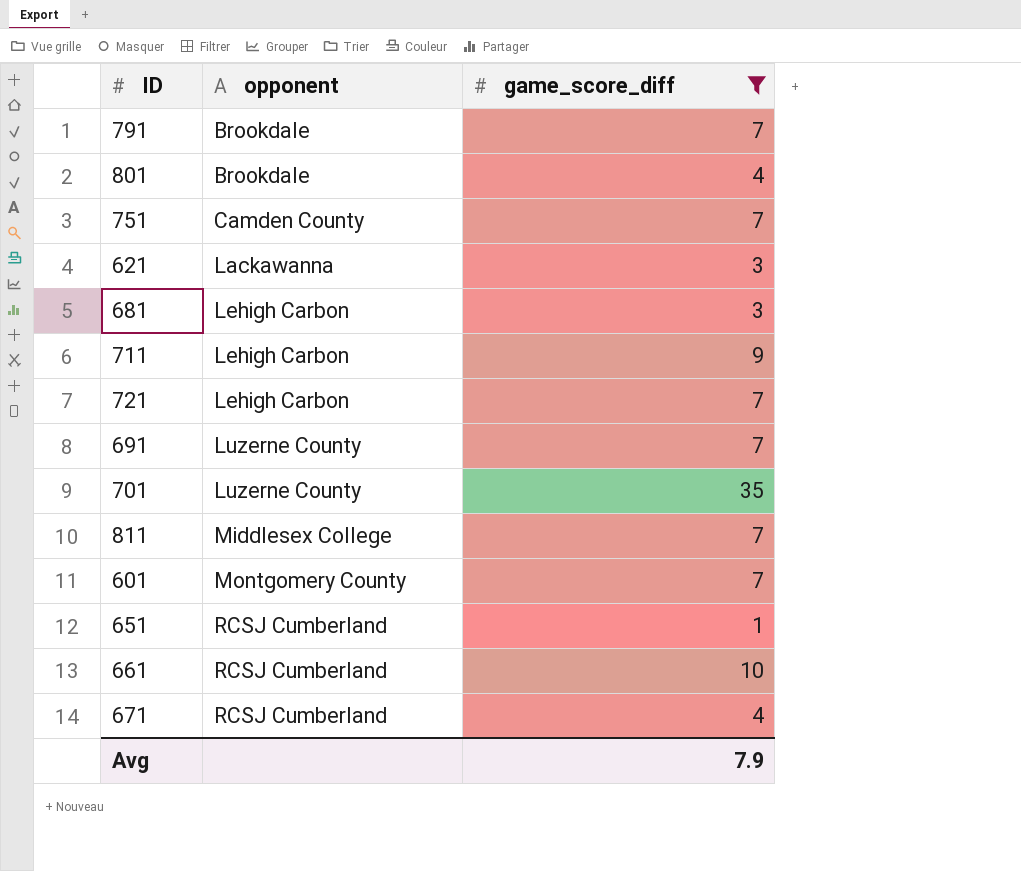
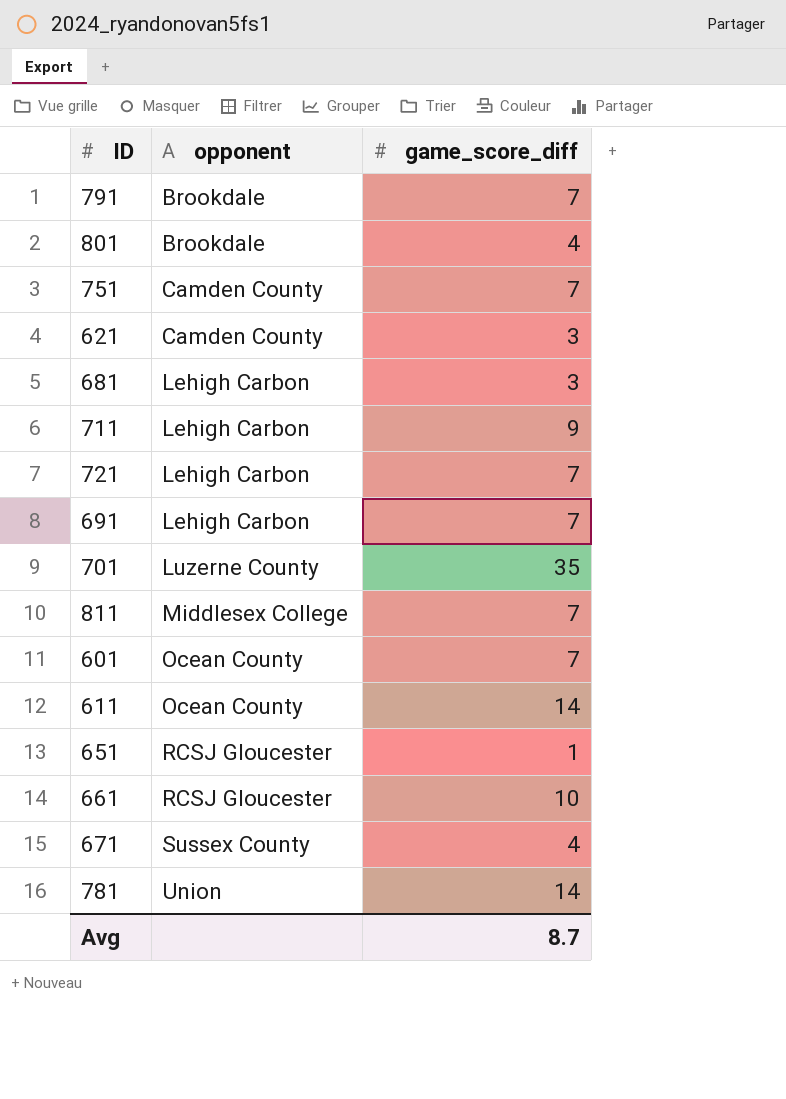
filter: game_score_diff != 14 -> none
621 | opponent: Lackawanna -> Camden County
691 | opponent: Luzerne County -> Lehigh Carbon
601 | opponent: Montgomery County -> Ocean County
651 | opponent: RCSJ Cumberland -> RCSJ Gloucester
661 | opponent: RCSJ Cumberland -> RCSJ Gloucester
671 | opponent: RCSJ Cumberland -> Sussex County
Avg | game_score_diff: 7.9 -> 8.7

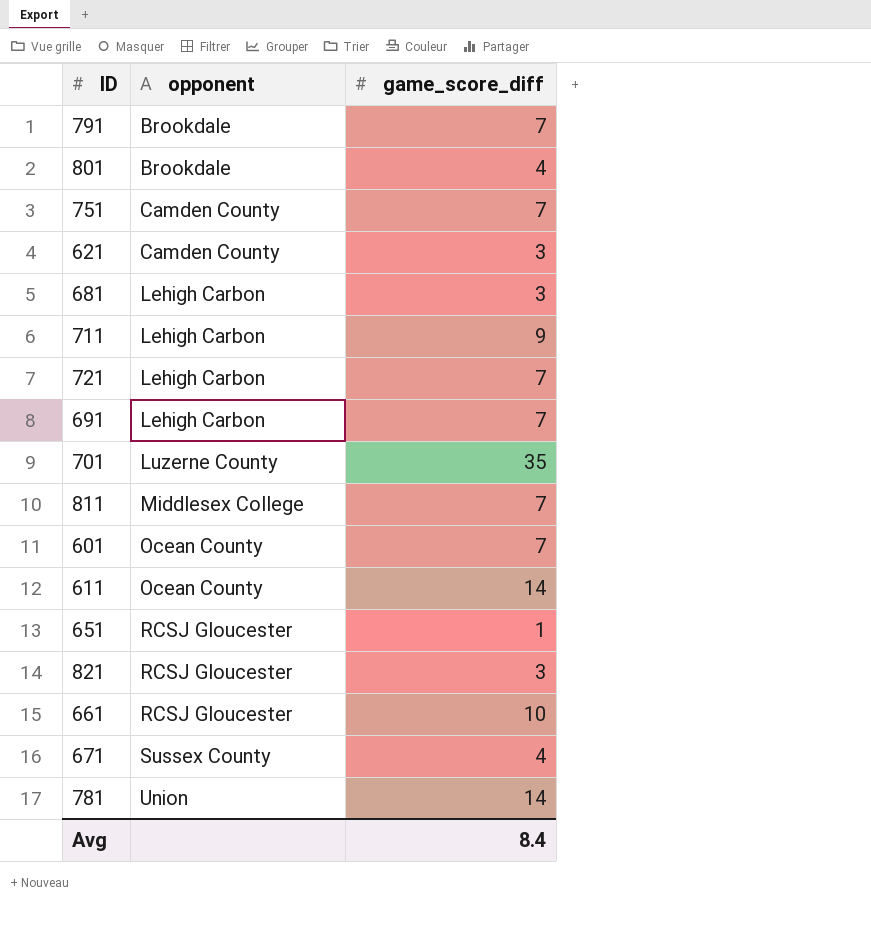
row 821: none -> RCSJ Gloucester | 3
Avg | game_score_diff: 8.7 -> 8.4

